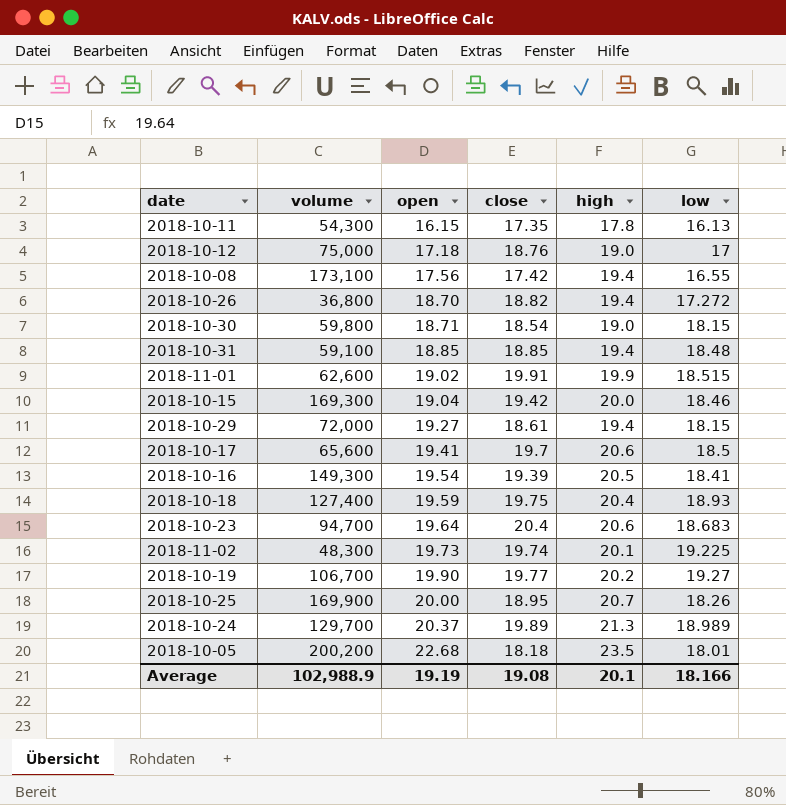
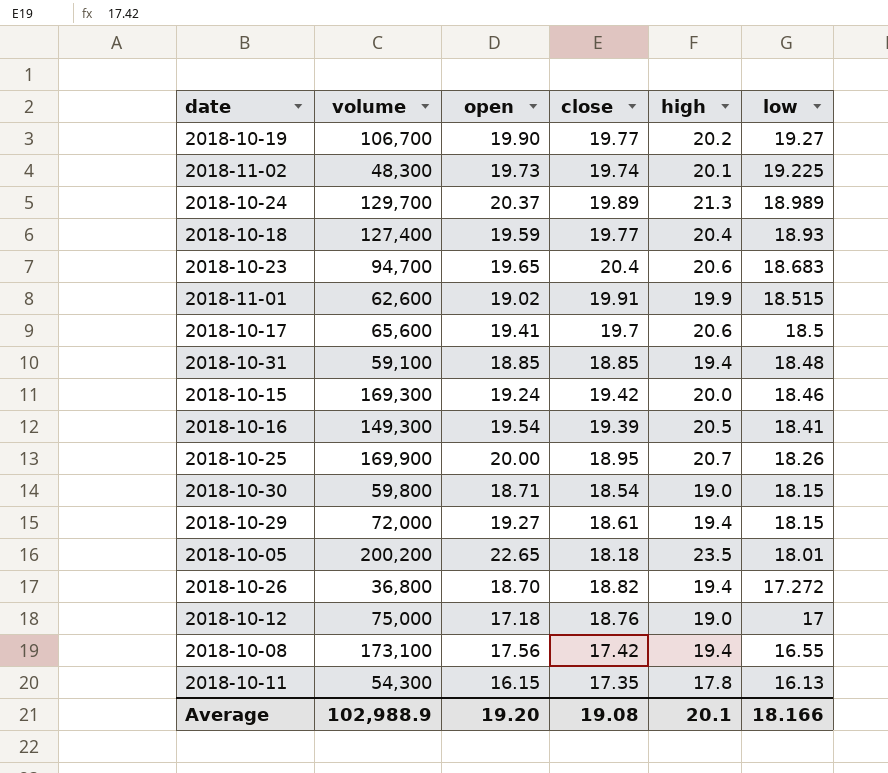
row order: open ascending -> low descending
2018-10-18 | close: 19.75 -> 19.77
2018-10-23 | open: 19.64 -> 19.65
2018-10-15 | open: 19.04 -> 19.24
2018-10-05 | open: 22.68 -> 22.65
Average | open: 19.19 -> 19.20

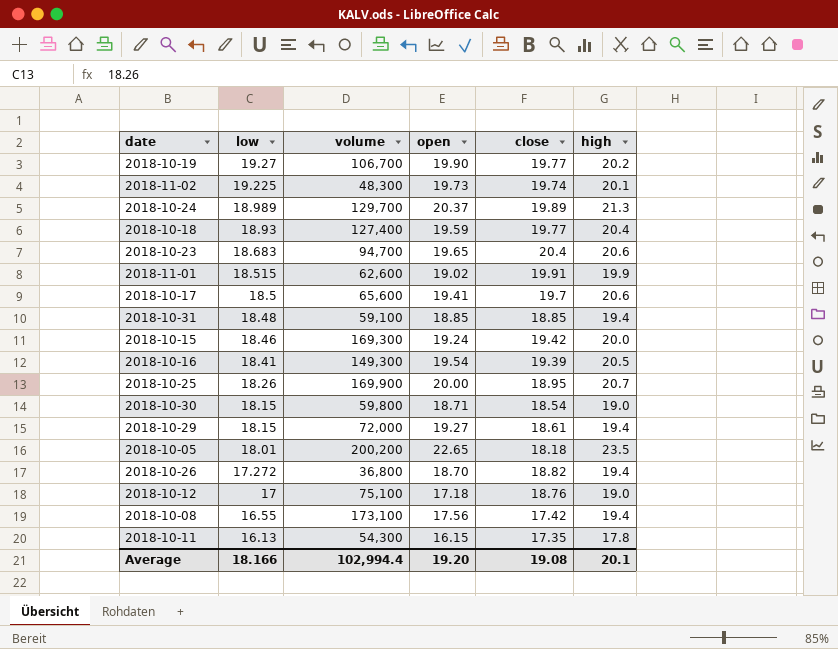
column low | position: 6 -> 2
2018-10-12 | volume: 75,000 -> 75,100
Average | volume: 102,988.9 -> 102,994.4

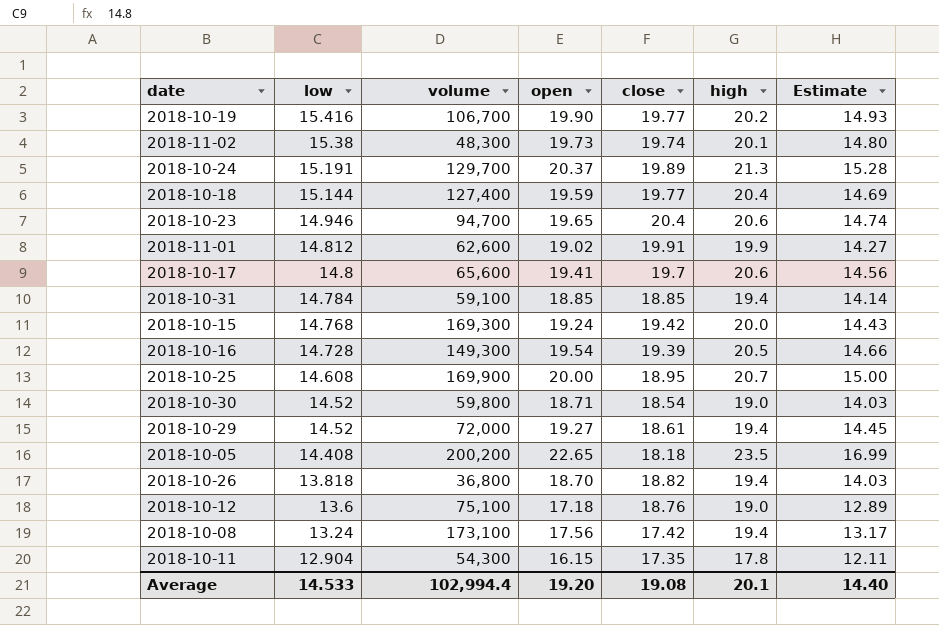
column Estimate | formula: none -> [open] * 0.75
2018-10-19 | low: 19.27 -> 15.416
2018-11-02 | low: 19.225 -> 15.38
2018-10-24 | low: 18.989 -> 15.191
2018-10-18 | low: 18.93 -> 15.144
2018-10-23 | low: 18.683 -> 14.946
2018-11-01 | low: 18.515 -> 14.812
2018-10-17 | low: 18.5 -> 14.8
2018-10-31 | low: 18.48 -> 14.784
2018-10-15 | low: 18.46 -> 14.768
2018-10-16 | low: 18.41 -> 14.728
2018-10-25 | low: 18.26 -> 14.608
2018-10-30 | low: 18.15 -> 14.52
2018-10-29 | low: 18.15 -> 14.52
2018-10-05 | low: 18.01 -> 14.408
2018-10-26 | low: 17.272 -> 13.818
2018-10-12 | low: 17 -> 13.6
2018-10-08 | low: 16.55 -> 13.24
2018-10-11 | low: 16.13 -> 12.904
Average | low: 18.166 -> 14.533

